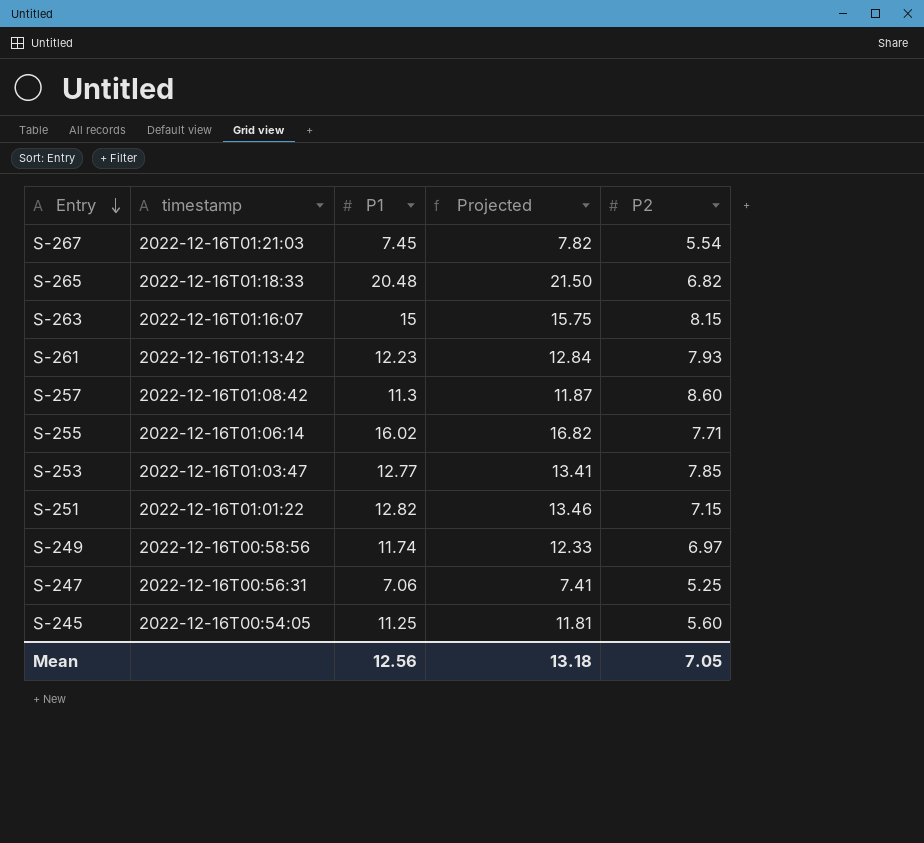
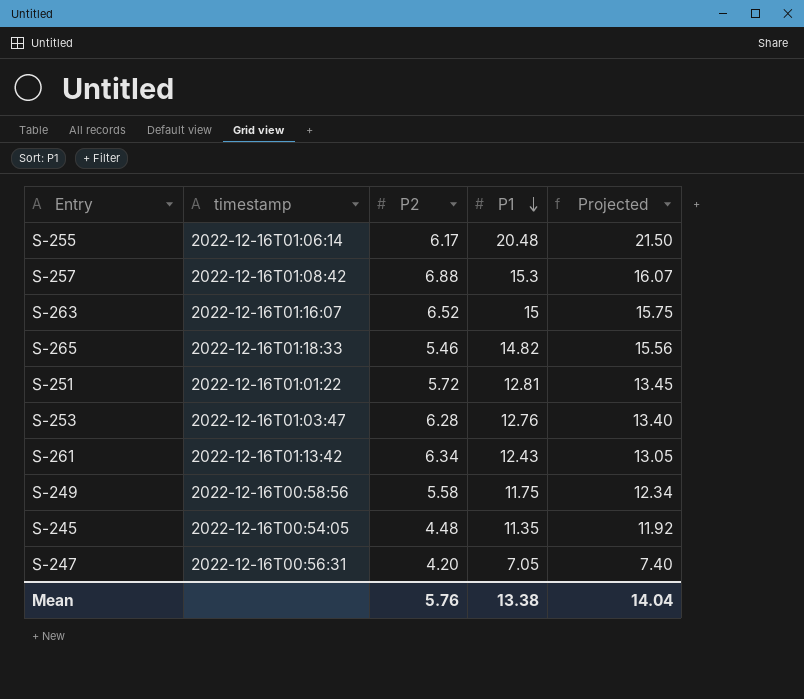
row order: Entry descending -> P1 descending
column P2 | position: 5 -> 3
row S-267: 2022-12-16T01:21:03 | 7.45 | 7.82 | 5.54 -> none
S-255 | P2: 7.71 -> 6.17
S-255 | P1: 16.02 -> 20.48
S-255 | Projected: 16.82 -> 21.50
S-257 | P2: 8.60 -> 6.88
S-257 | P1: 11.3 -> 15.3
S-257 | Projected: 11.87 -> 16.07
S-263 | P2: 8.15 -> 6.52
S-265 | P2: 6.82 -> 5.46
S-265 | P1: 20.48 -> 14.82
S-265 | Projected: 21.50 -> 15.56
S-251 | P2: 7.15 -> 5.72
S-251 | P1: 12.82 -> 12.81
S-251 | Projected: 13.46 -> 13.45
S-253 | P2: 7.85 -> 6.28
S-253 | P1: 12.77 -> 12.76
S-253 | Projected: 13.41 -> 13.40
S-261 | P2: 7.93 -> 6.34
S-261 | P1: 12.23 -> 12.43
S-261 | Projected: 12.84 -> 13.05
S-249 | P2: 6.97 -> 5.58
S-249 | P1: 11.74 -> 11.75
S-249 | Projected: 12.33 -> 12.34
S-245 | P2: 5.60 -> 4.48
S-245 | P1: 11.25 -> 11.35
S-245 | Projected: 11.81 -> 11.92
S-247 | P2: 5.25 -> 4.20
S-247 | P1: 7.06 -> 7.05
S-247 | Projected: 7.41 -> 7.40
Mean | P2: 7.05 -> 5.76
Mean | P1: 12.56 -> 13.38
Mean | Projected: 13.18 -> 14.04

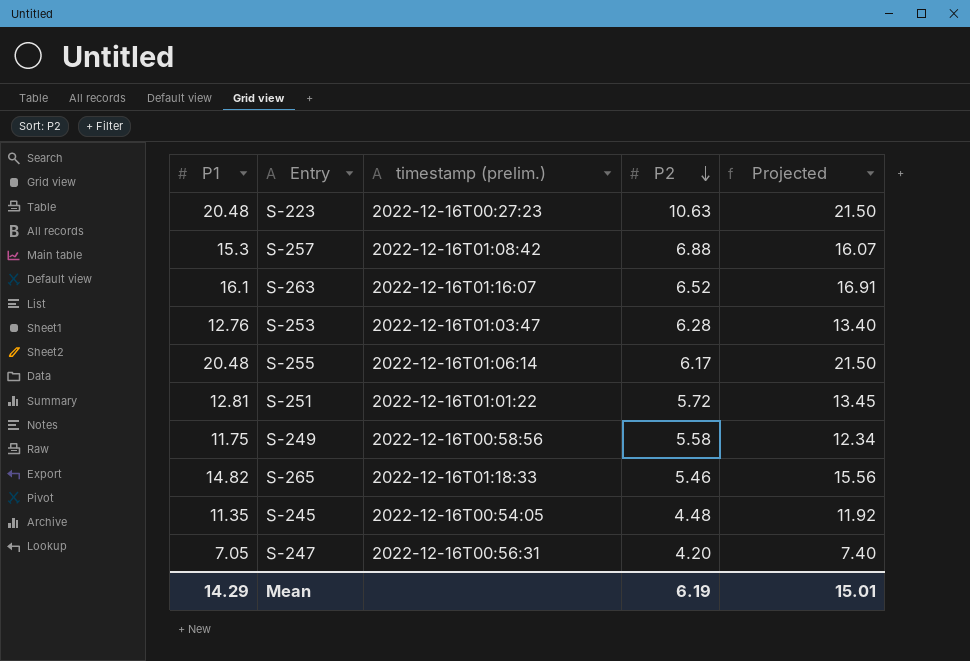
row order: P1 descending -> P2 descending
column P1 | position: 4 -> 1
column name: timestamp -> timestamp (prelim.)
row S-261: 2022-12-16T01:13:42 | 6.34 | 12.43 | 13.05 -> none
row S-223: none -> 20.48 | 2022-12-16T00:27:23 | 10.63 | 21.50
S-263 | P1: 15 -> 16.1
S-263 | Projected: 15.75 -> 16.91
Mean | P1: 13.38 -> 14.29
Mean | P2: 5.76 -> 6.19
Mean | Projected: 14.04 -> 15.01

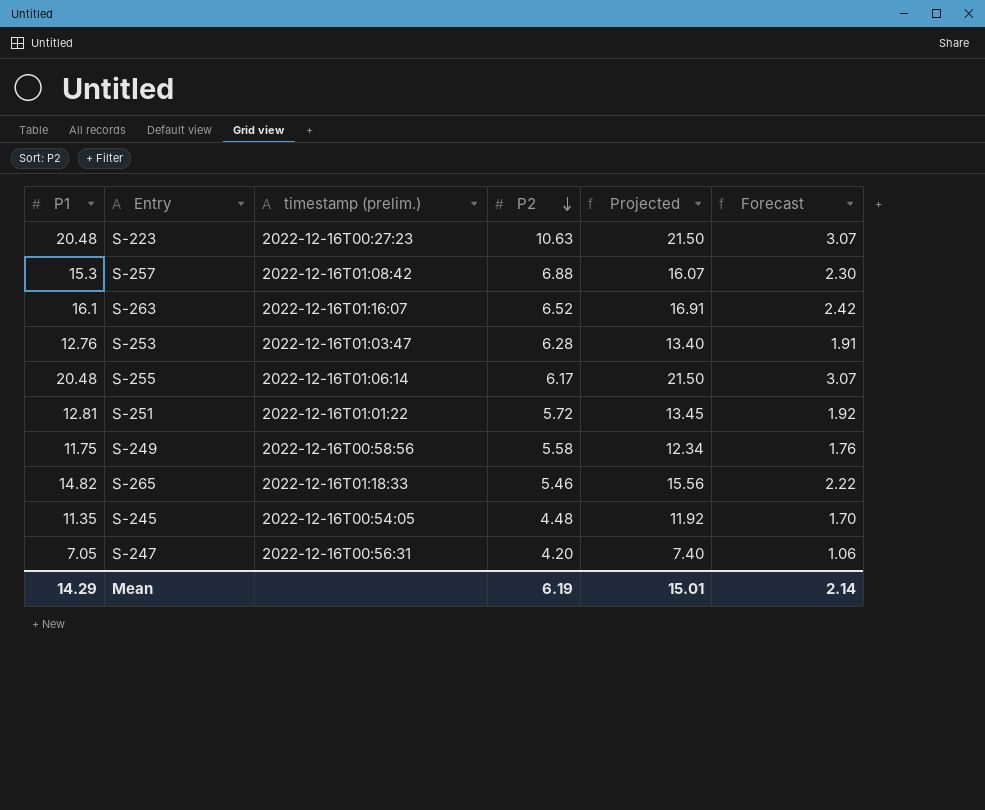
column Forecast | formula: none -> [P1] * 0.15

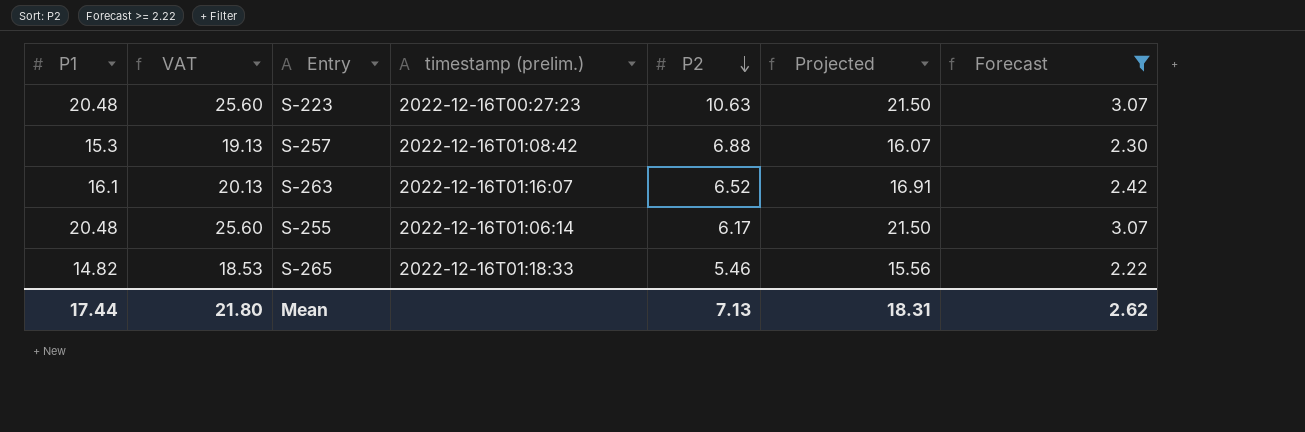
filter: none -> Forecast >= 2.22
column VAT | formula: none -> [P1] * 1.25
Mean | P1: 14.29 -> 17.44
Mean | P2: 6.19 -> 7.13
Mean | Projected: 15.01 -> 18.31
Mean | Forecast: 2.14 -> 2.62

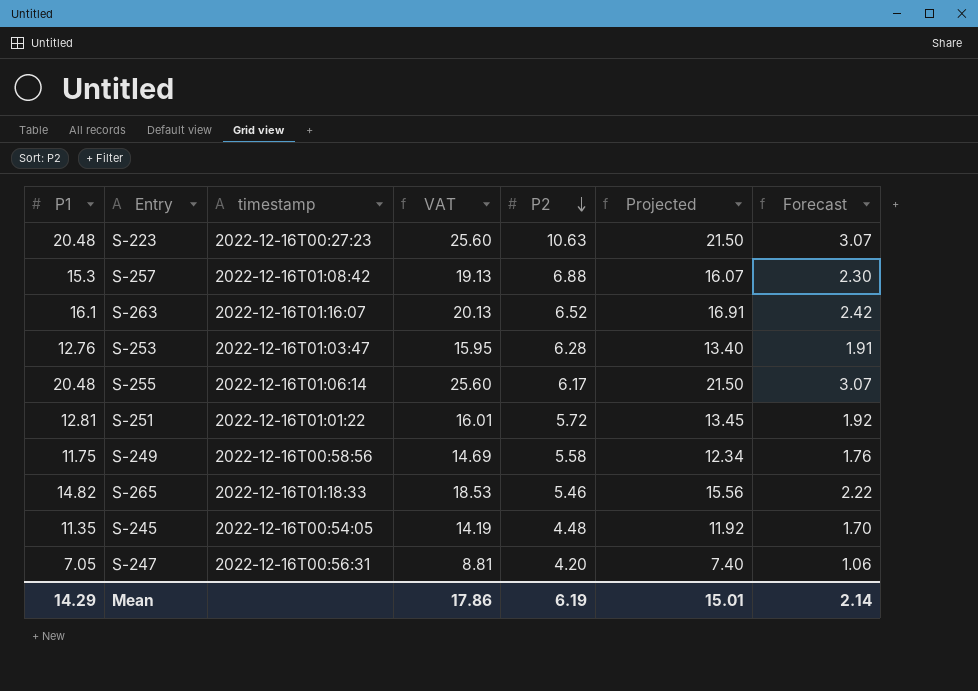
filter: Forecast >= 2.22 -> none
column name: timestamp (prelim.) -> timestamp
column VAT | position: 2 -> 4
Mean | P1: 17.44 -> 14.29
Mean | VAT: 21.80 -> 17.86
Mean | P2: 7.13 -> 6.19
Mean | Projected: 18.31 -> 15.01
Mean | Forecast: 2.62 -> 2.14

